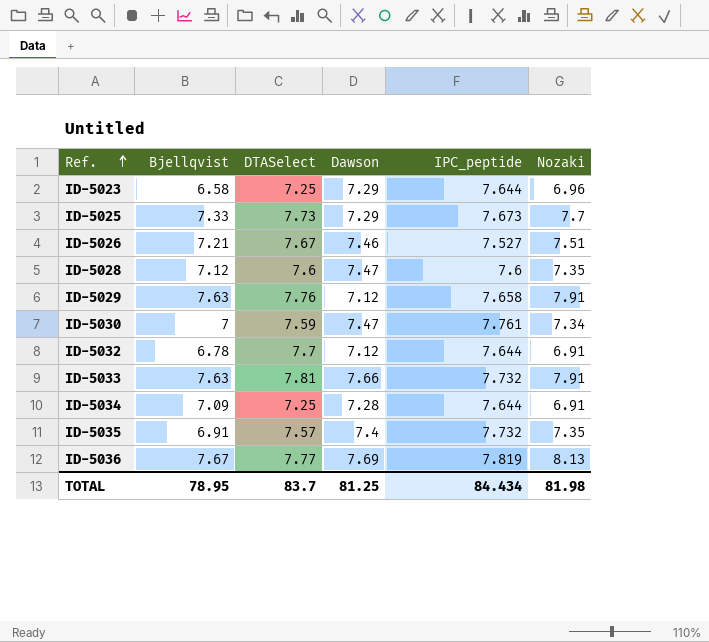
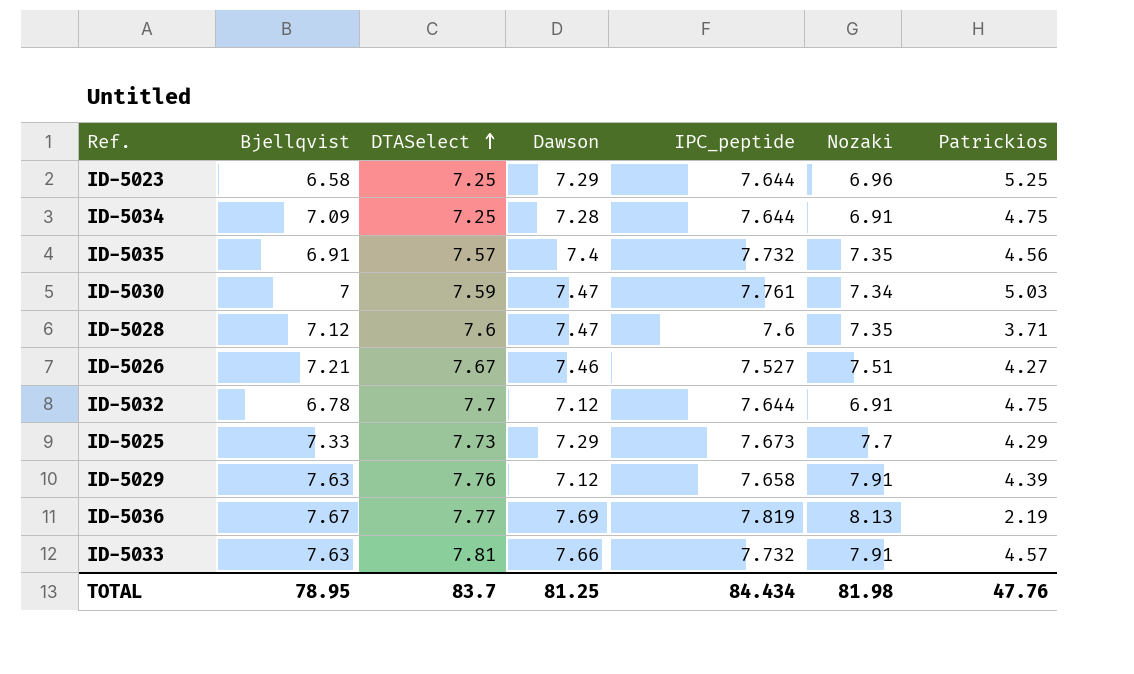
row order: Ref. ascending -> DTASelect ascending
column Patrickios | position: none -> 7

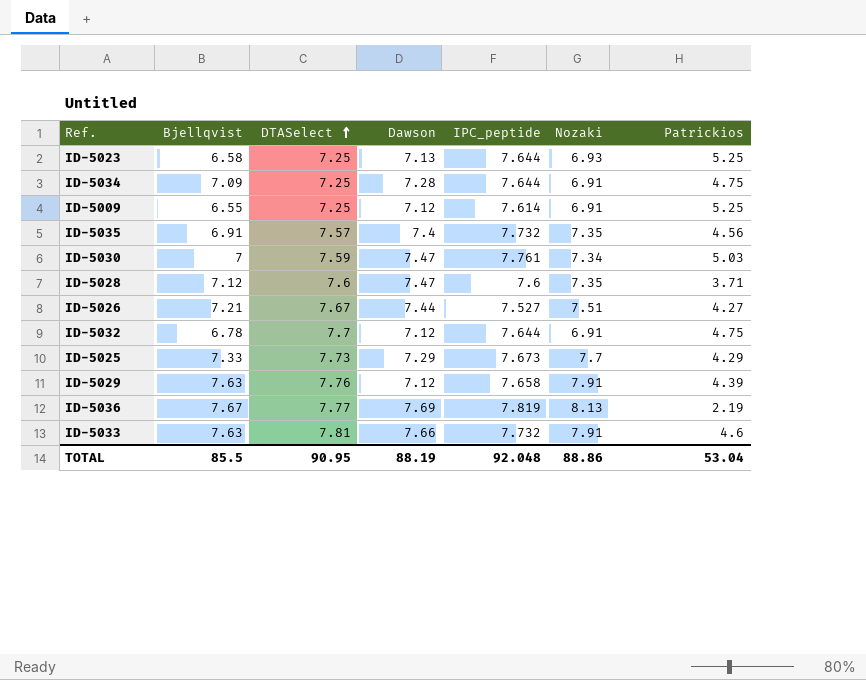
ID-5023 | Dawson: 7.29 -> 7.13
ID-5023 | Nozaki: 6.96 -> 6.93
row ID-5009: none -> 6.55 | 7.25 | 7.12 | 7.614 | 6.91 | 5.25
ID-5026 | Dawson: 7.46 -> 7.44
ID-5033 | Patrickios: 4.57 -> 4.6
TOTAL | Bjellqvist: 78.95 -> 85.5
TOTAL | DTASelect: 83.7 -> 90.95
TOTAL | Dawson: 81.25 -> 88.19
TOTAL | IPC_peptide: 84.434 -> 92.048
TOTAL | Nozaki: 81.98 -> 88.86
TOTAL | Patrickios: 47.76 -> 53.04

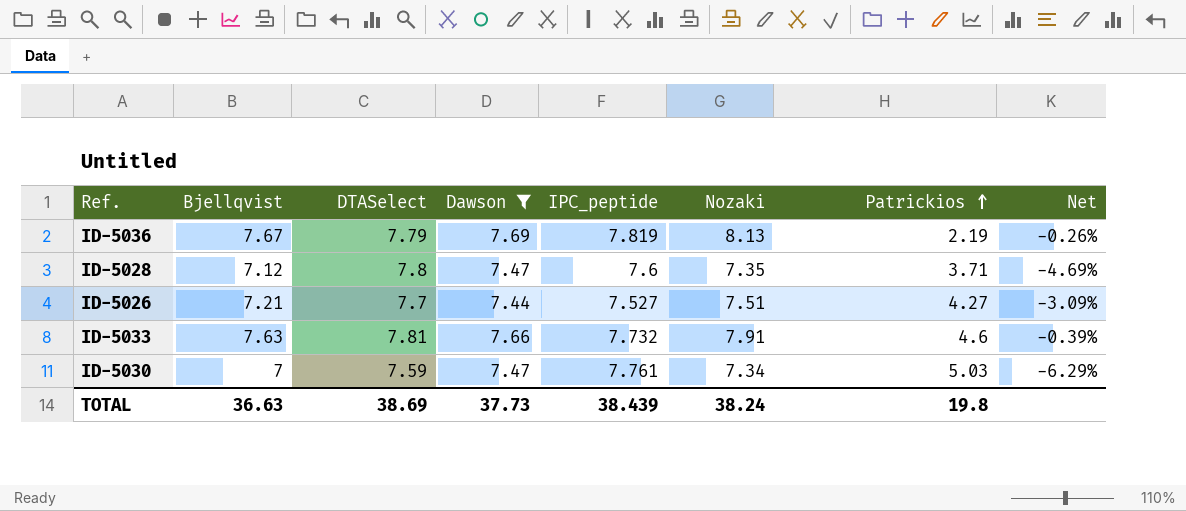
filter: none -> Dawson >= 7.44
row order: DTASelect ascending -> Patrickios ascending
column Net | formula: none -> ([Bjellqvist] - [Dawson]) / [Dawson]
ID-5036 | DTASelect: 7.77 -> 7.79
ID-5028 | DTASelect: 7.6 -> 7.8
ID-5026 | DTASelect: 7.67 -> 7.7
TOTAL | Bjellqvist: 85.5 -> 36.63
TOTAL | DTASelect: 90.95 -> 38.69
TOTAL | Dawson: 88.19 -> 37.73
TOTAL | IPC_peptide: 92.048 -> 38.439
TOTAL | Nozaki: 88.86 -> 38.24
TOTAL | Patrickios: 53.04 -> 19.8

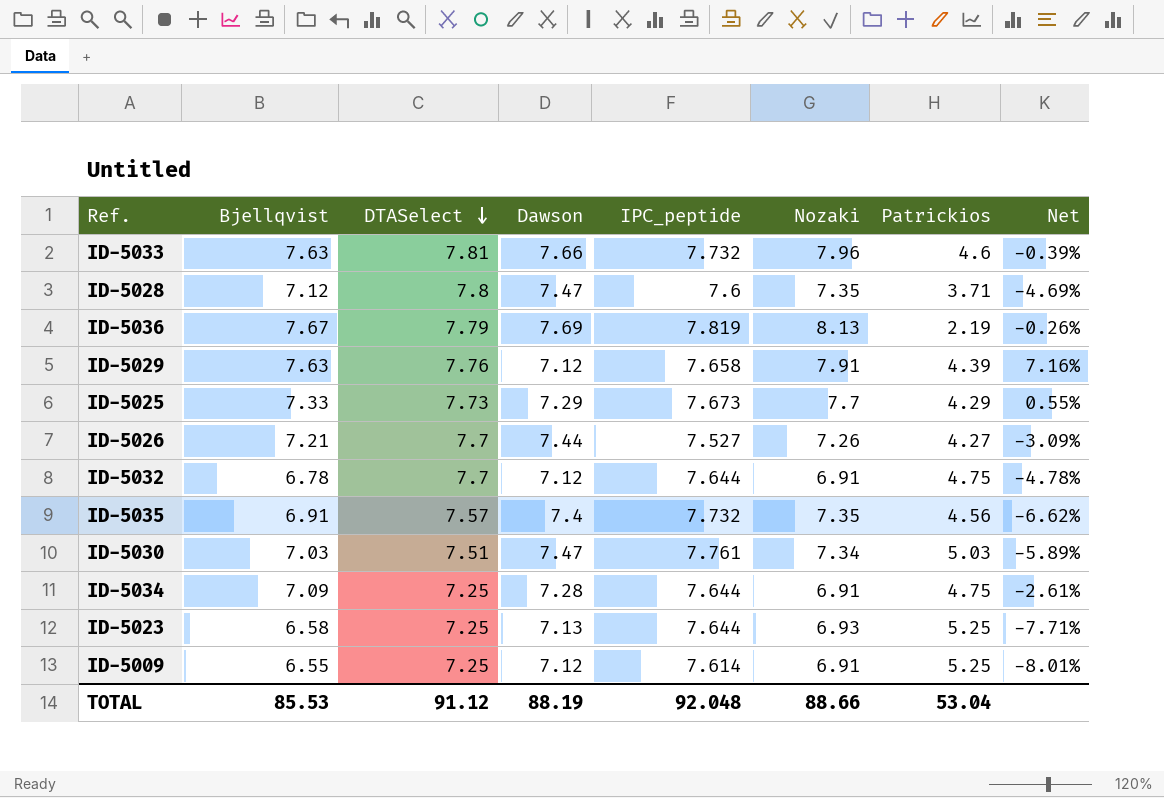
filter: Dawson >= 7.44 -> none
row order: Patrickios ascending -> DTASelect descending
ID-5033 | Nozaki: 7.91 -> 7.96
ID-5026 | Nozaki: 7.51 -> 7.26
ID-5030 | Bjellqvist: 7 -> 7.03
ID-5030 | DTASelect: 7.59 -> 7.51
ID-5030 | Net: -6.29% -> -5.89%
TOTAL | Bjellqvist: 36.63 -> 85.53
TOTAL | DTASelect: 38.69 -> 91.12
TOTAL | Dawson: 37.73 -> 88.19
TOTAL | IPC_peptide: 38.439 -> 92.048
TOTAL | Nozaki: 38.24 -> 88.66
TOTAL | Patrickios: 19.8 -> 53.04

